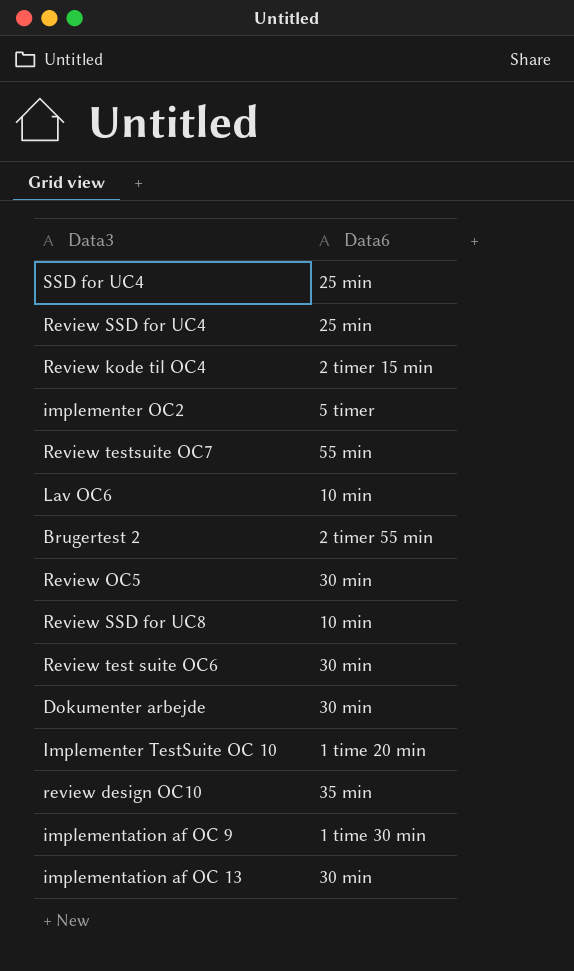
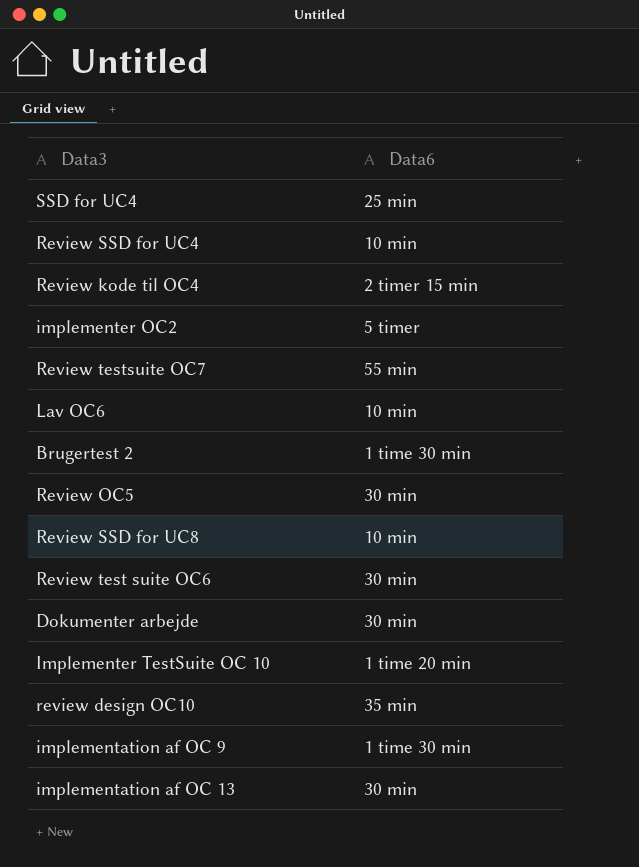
Review SSD for UC4 | Data6: 25 min -> 10 min
Brugertest 2 | Data6: 2 timer 55 min -> 1 time 30 min

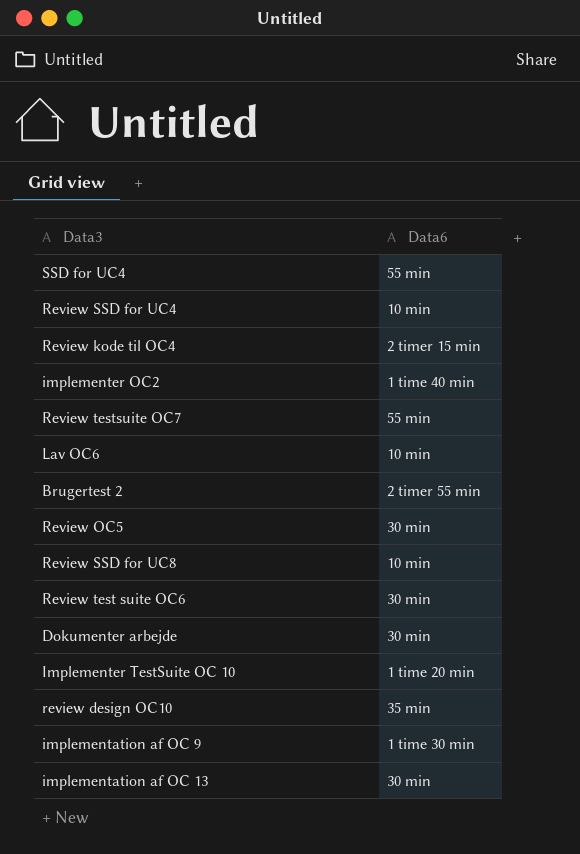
SSD for UC4 | Data6: 25 min -> 55 min
implementer OC2 | Data6: 5 timer -> 1 time 40 min
Brugertest 2 | Data6: 1 time 30 min -> 2 timer 55 min

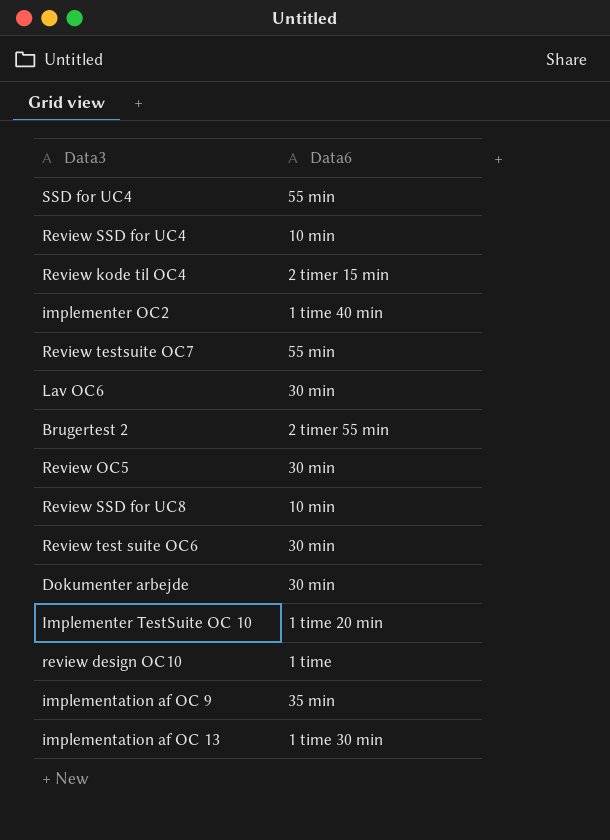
Lav OC6 | Data6: 10 min -> 30 min
review design OC10 | Data6: 35 min -> 1 time
implementation af OC 9 | Data6: 1 time 30 min -> 35 min
implementation af OC 13 | Data6: 30 min -> 1 time 30 min

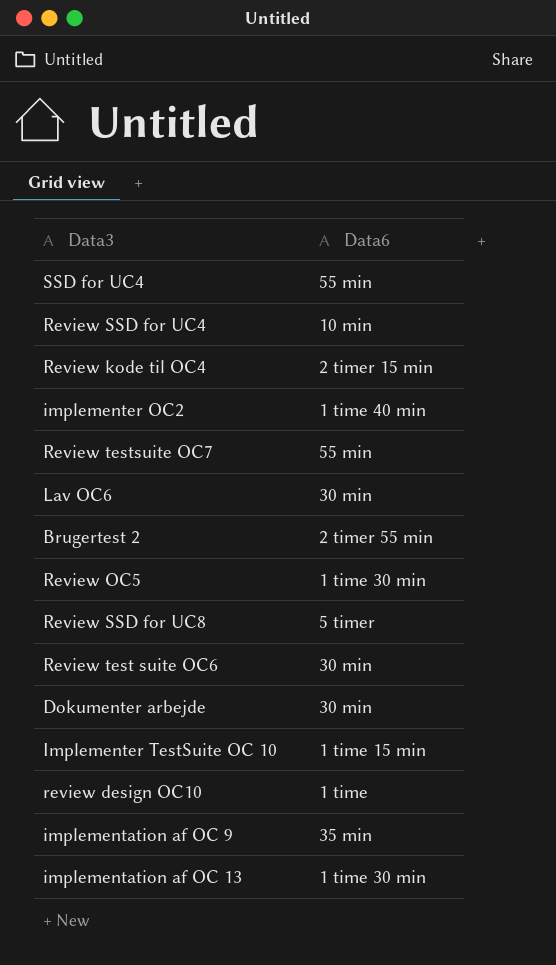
Review OC5 | Data6: 30 min -> 1 time 30 min
Review SSD for UC8 | Data6: 10 min -> 5 timer
Implementer TestSuite OC 10 | Data6: 1 time 20 min -> 1 time 15 min

